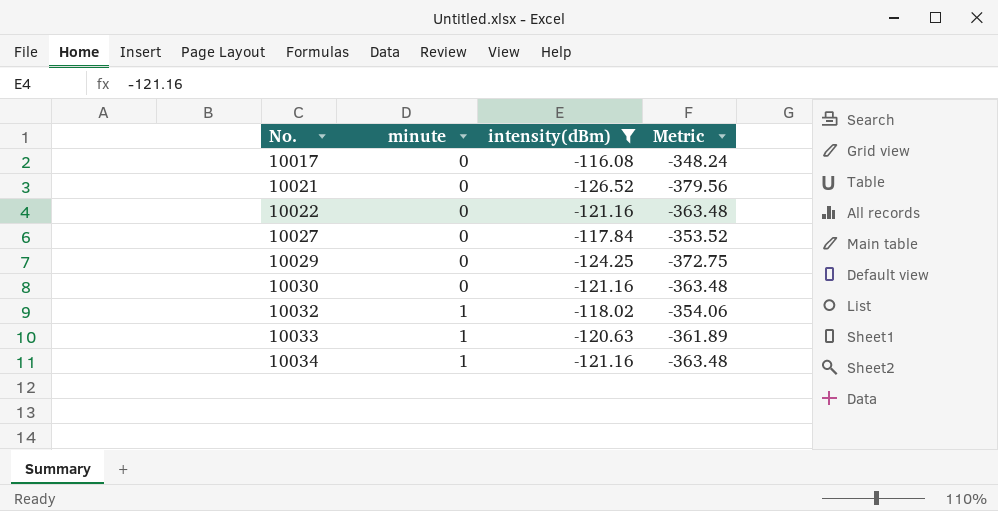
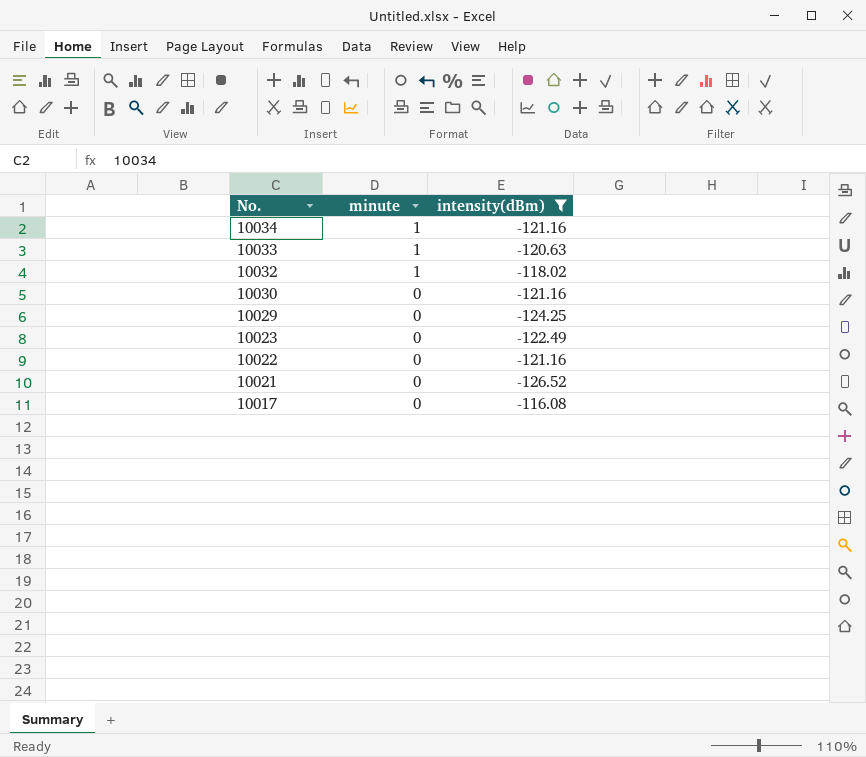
row order: No. ascending -> No. descending
column Metric | formula: [intensity(dBm)] * 3 -> none
row 10027: 0 | -117.84 | -353.52 -> none
row 10023: none -> 0 | -122.49

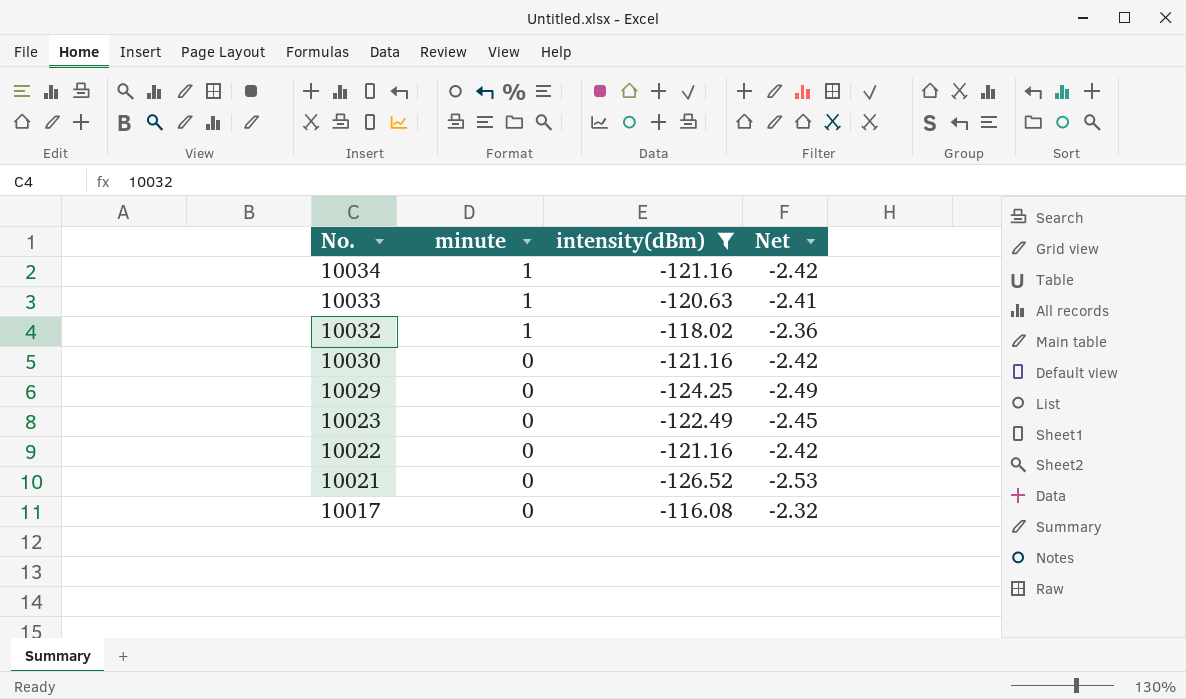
column Net | formula: none -> [intensity(dBm)] * 0.02

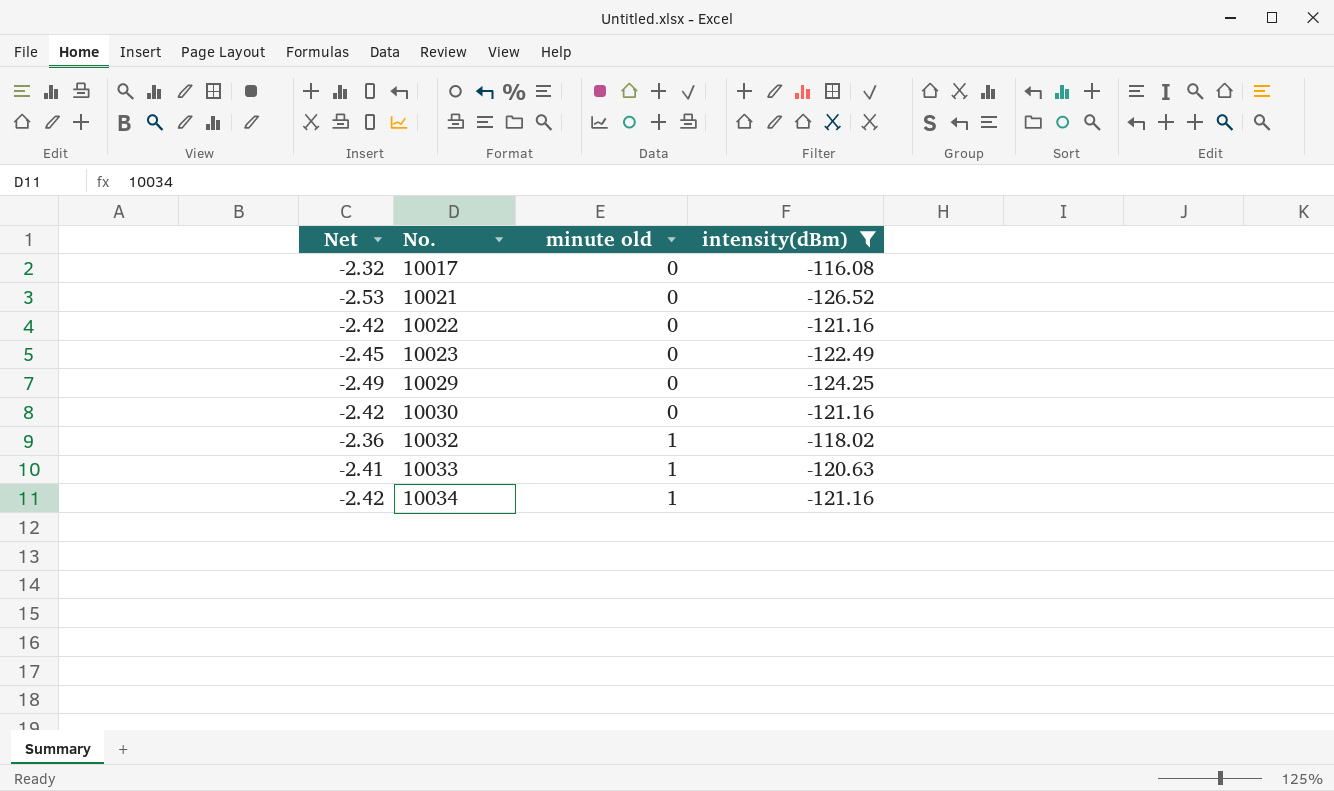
row order: No. descending -> No. ascending
column Net | position: 4 -> 1
column name: minute -> minute old

